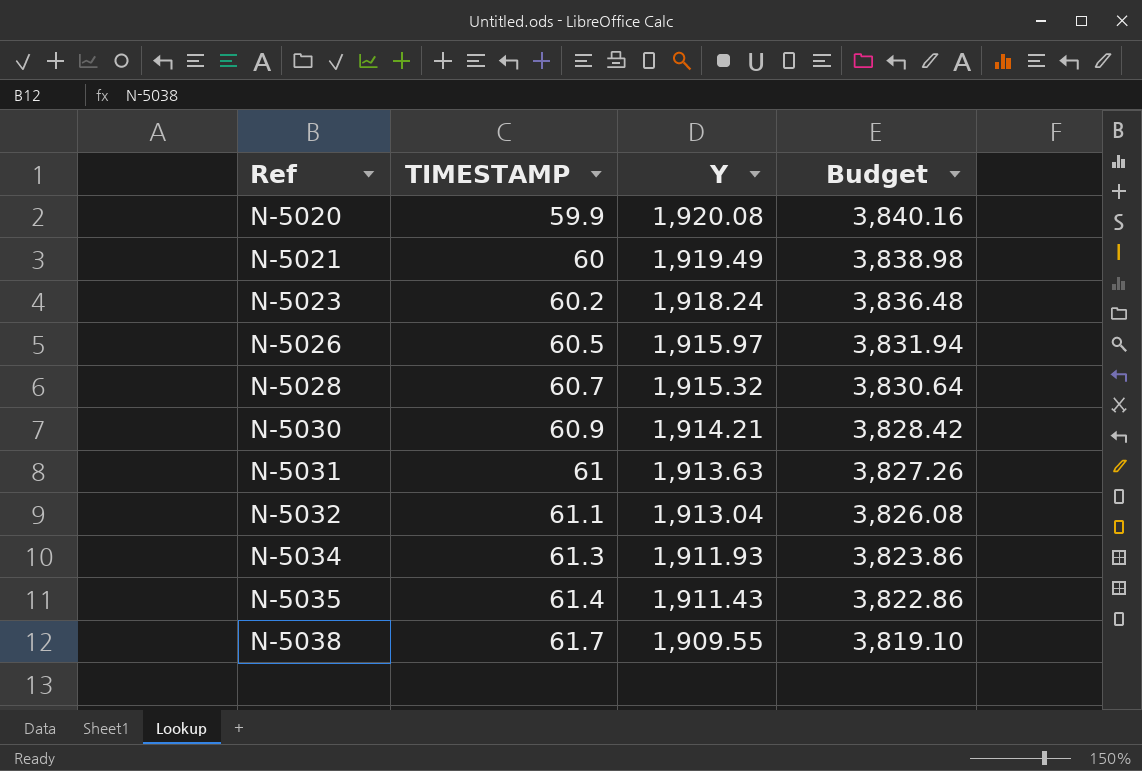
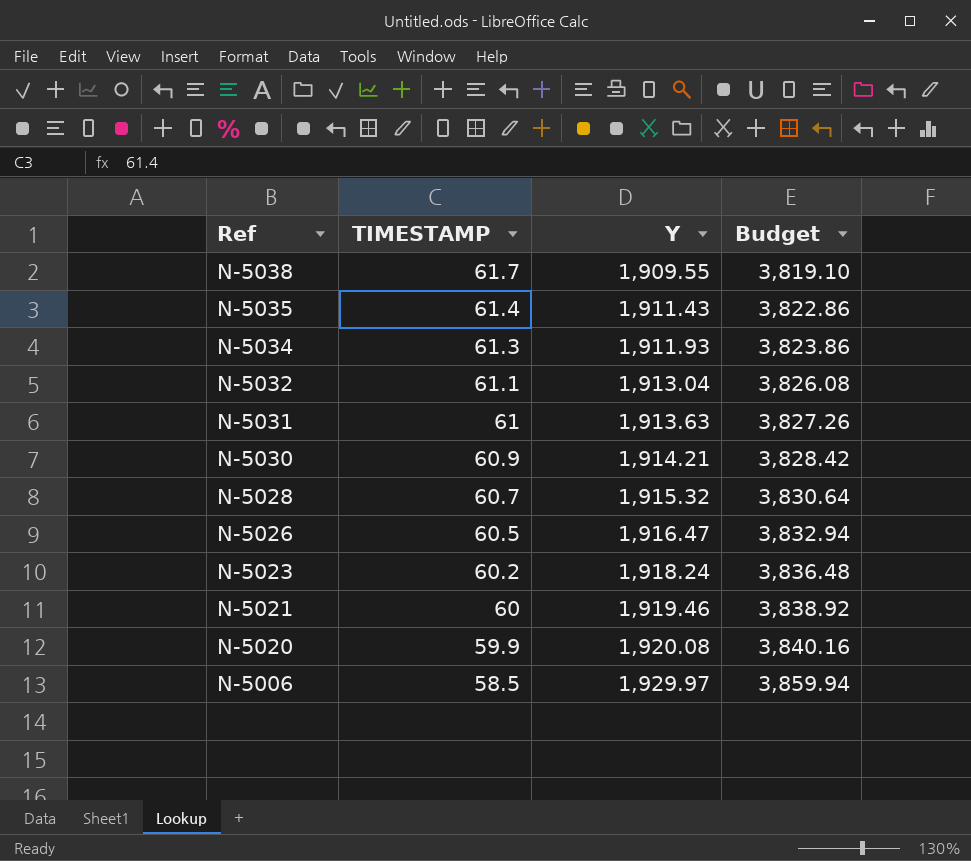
row order: Ref ascending -> Ref descending
N-5026 | Y: 1,915.97 -> 1,916.47
N-5026 | Budget: 3,831.94 -> 3,832.94
N-5021 | Y: 1,919.49 -> 1,919.46
N-5021 | Budget: 3,838.98 -> 3,838.92
row N-5006: none -> 58.5 | 1,929.97 | 3,859.94

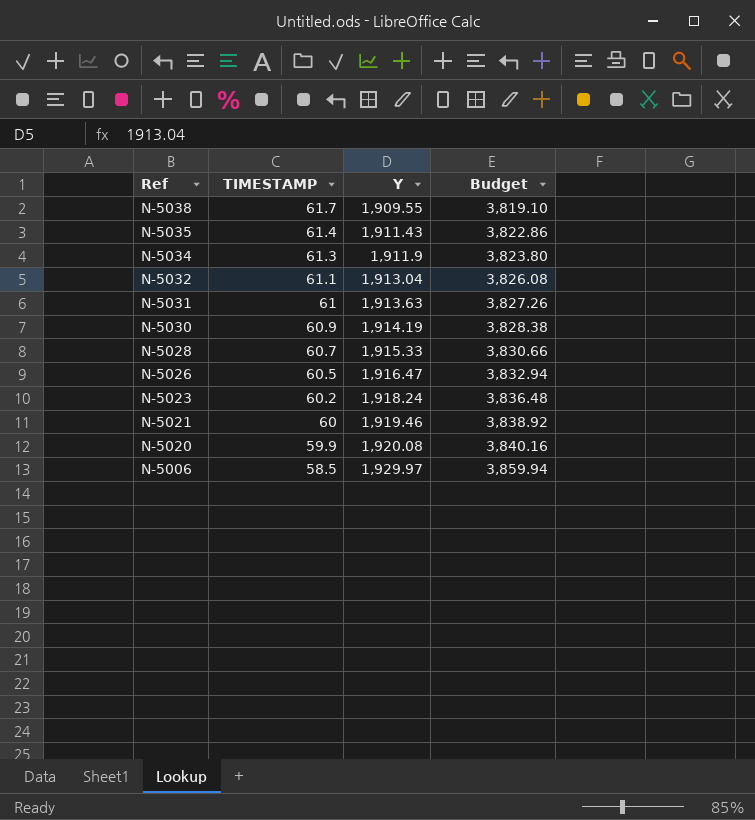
N-5034 | Y: 1,911.93 -> 1,911.9
N-5034 | Budget: 3,823.86 -> 3,823.80
N-5030 | Y: 1,914.21 -> 1,914.19
N-5030 | Budget: 3,828.42 -> 3,828.38
N-5028 | Y: 1,915.32 -> 1,915.33
N-5028 | Budget: 3,830.64 -> 3,830.66

